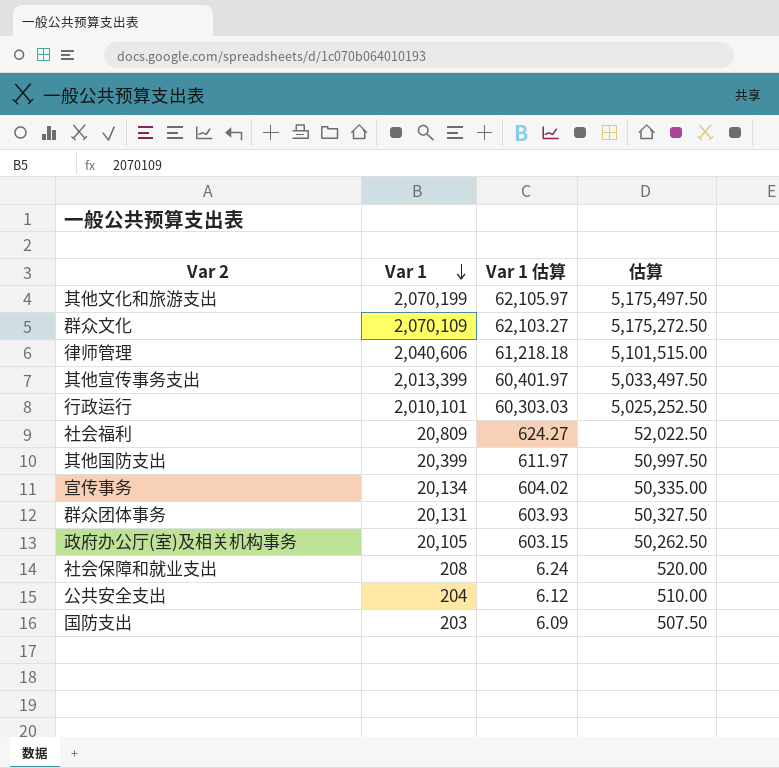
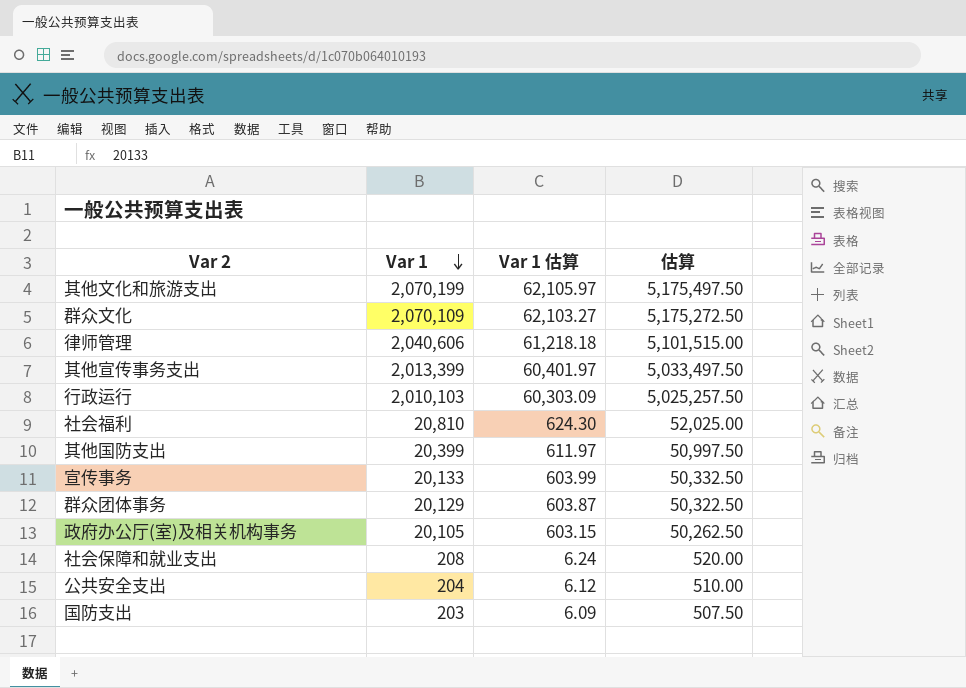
行政运行 | Var 1: 2,010,101 -> 2,010,103
行政运行 | Var 1 估算: 60,303.03 -> 60,303.09
行政运行 | 估算: 5,025,252.50 -> 5,025,257.50
社会福利 | Var 1: 20,809 -> 20,810
社会福利 | Var 1 估算: 624.27 -> 624.30
社会福利 | 估算: 52,022.50 -> 52,025.00
宣传事务 | Var 1: 20,134 -> 20,133
宣传事务 | Var 1 估算: 604.02 -> 603.99
宣传事务 | 估算: 50,335.00 -> 50,332.50
群众团体事务 | Var 1: 20,131 -> 20,129
群众团体事务 | Var 1 估算: 603.93 -> 603.87
群众团体事务 | 估算: 50,327.50 -> 50,322.50

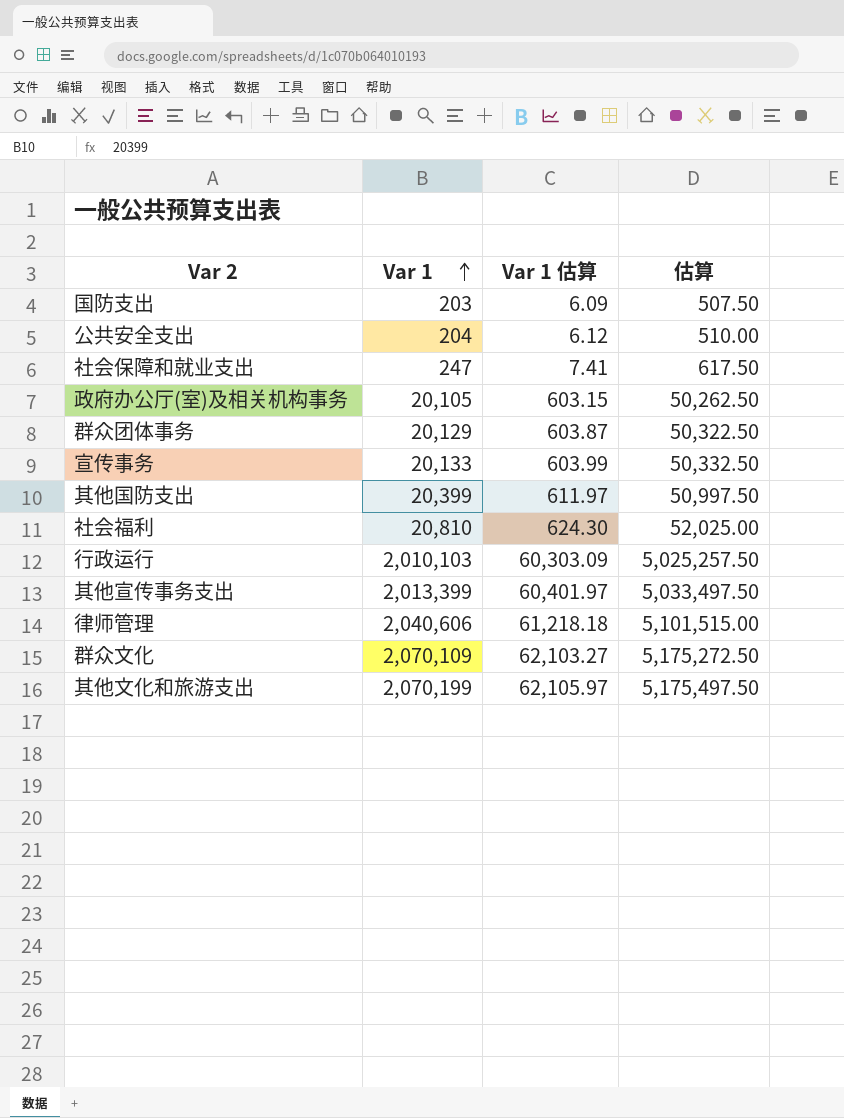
row order: Var 1 descending -> Var 1 ascending
社会保障和就业支出 | Var 1: 208 -> 247
社会保障和就业支出 | Var 1 估算: 6.24 -> 7.41
社会保障和就业支出 | 估算: 520.00 -> 617.50

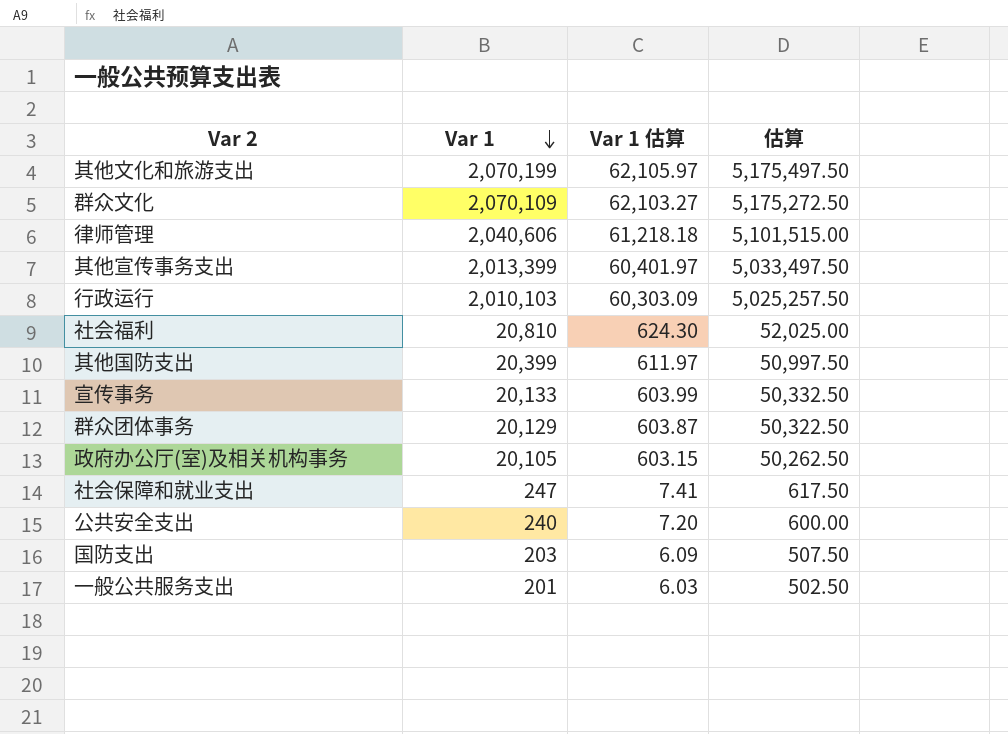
row order: Var 1 ascending -> Var 1 descending
公共安全支出 | Var 1: 204 -> 240
公共安全支出 | Var 1 估算: 6.12 -> 7.20
公共安全支出 | 估算: 510.00 -> 600.00
row 一般公共服务支出: none -> 201 | 6.03 | 502.50

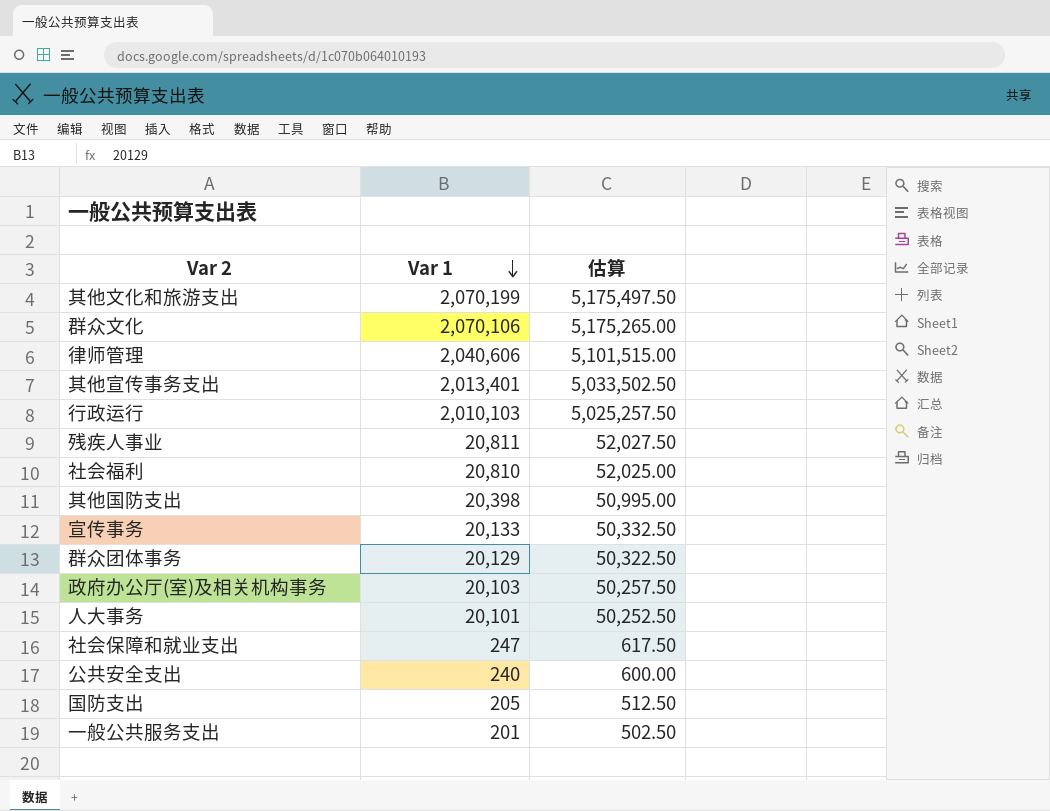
column Var 1 估算 | formula: [Var 1] * 0.03 -> none
群众文化 | Var 1: 2,070,109 -> 2,070,106
群众文化 | 估算: 5,175,272.50 -> 5,175,265.00
其他宣传事务支出 | Var 1: 2,013,399 -> 2,013,401
其他宣传事务支出 | 估算: 5,033,497.50 -> 5,033,502.50
row 残疾人事业: none -> 20,811 | 52,027.50
其他国防支出 | Var 1: 20,399 -> 20,398
其他国防支出 | 估算: 50,997.50 -> 50,995.00
政府办公厅(室)及相关机构事务 | Var 1: 20,105 -> 20,103
政府办公厅(室)及相关机构事务 | 估算: 50,262.50 -> 50,257.50
row 人大事务: none -> 20,101 | 50,252.50
国防支出 | Var 1: 203 -> 205
国防支出 | 估算: 507.50 -> 512.50

